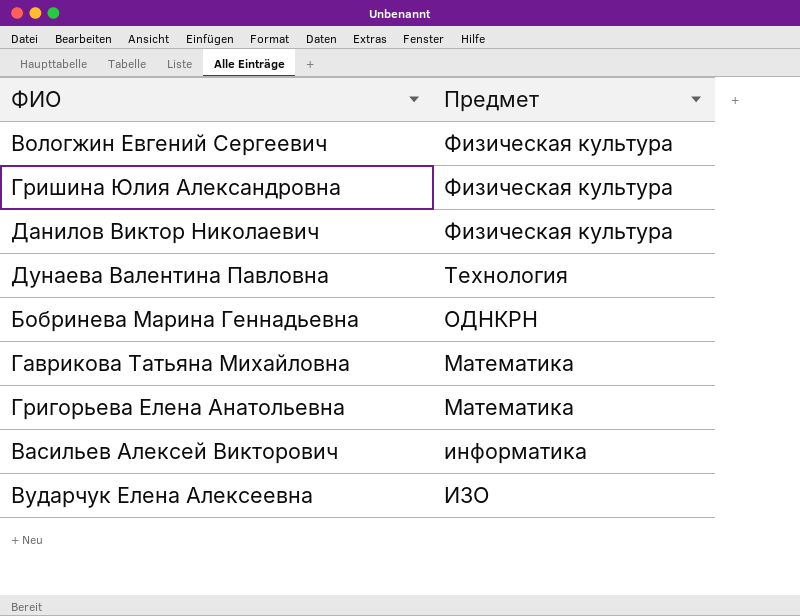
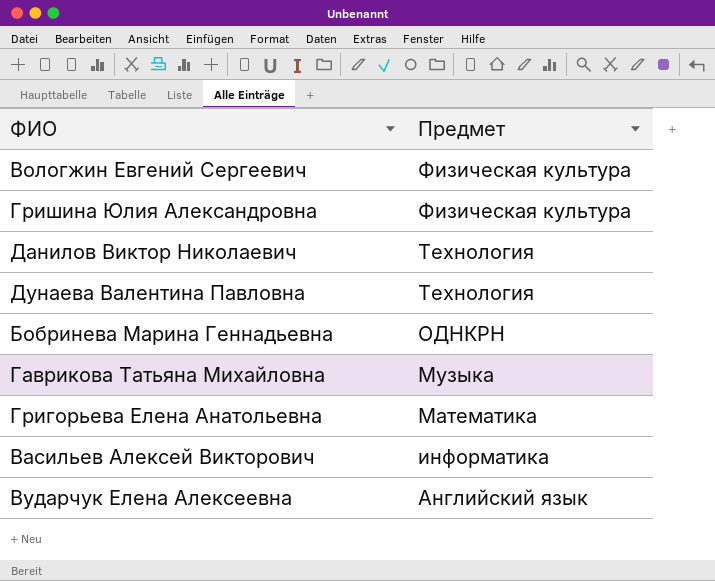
Данилов Виктор Николаевич | Предмет: Физическая культура -> Технология
Гаврикова Татьяна Михайловна | Предмет: Математика -> Музыка
Вударчук Елена Алексеевна | Предмет: ИЗО -> Английский язык

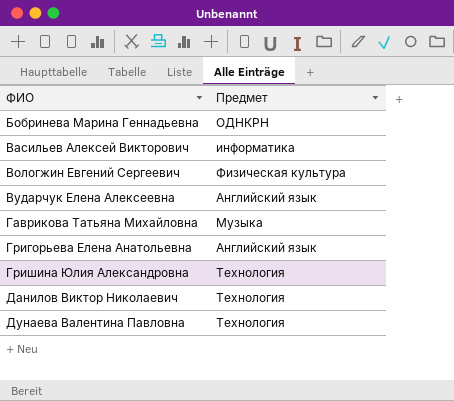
row order: Предмет descending -> ФИО ascending
Григорьева Елена Анатольевна | Предмет: Математика -> Английский язык
Гришина Юлия Александровна | Предмет: Физическая культура -> Технология

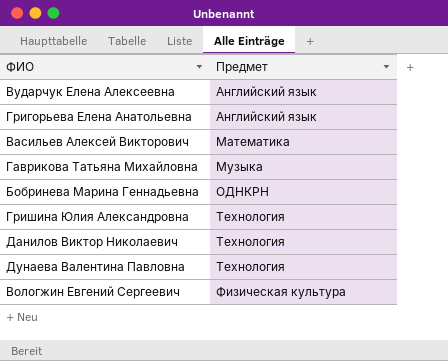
row order: ФИО ascending -> Предмет ascending
Васильев Алексей Викторович | Предмет: информатика -> Математика

